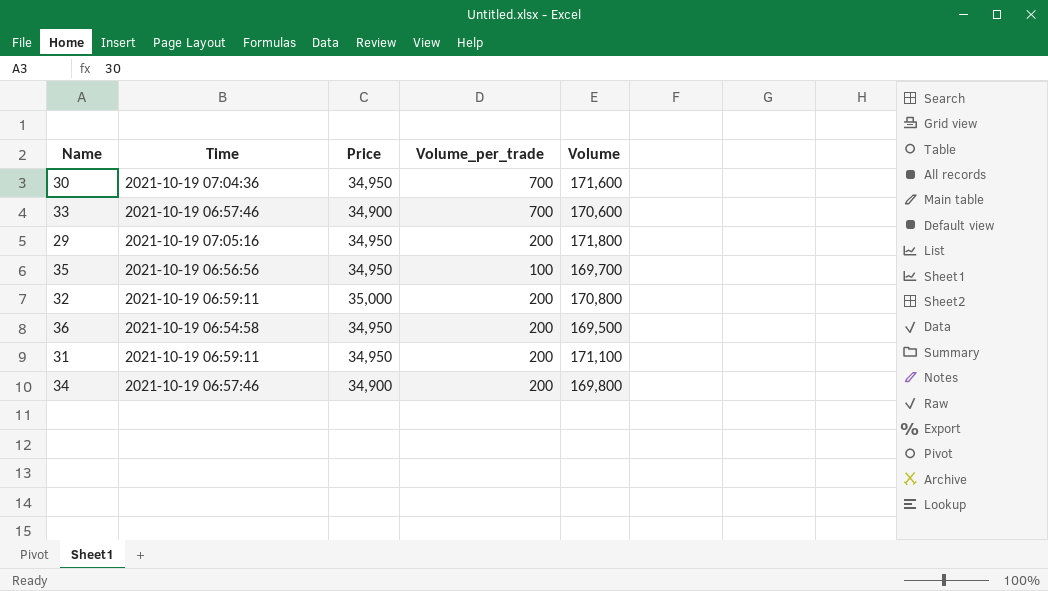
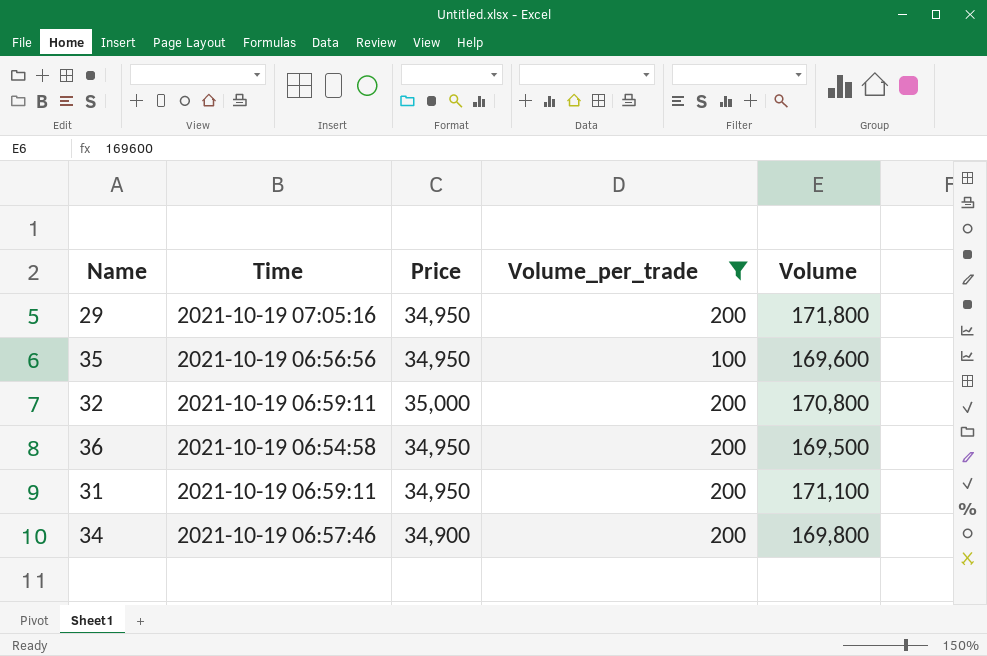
filter: none -> Volume_per_trade != 700
35 | Volume: 169,700 -> 169,600

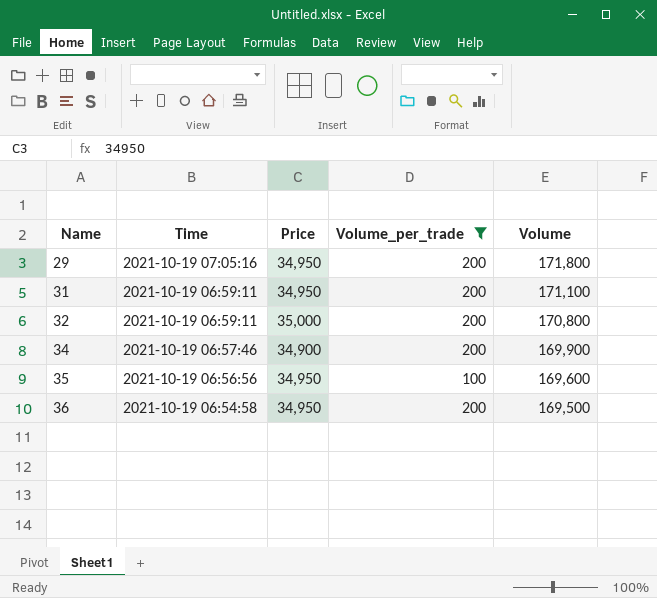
row order: none -> Name ascending
34 | Volume: 169,800 -> 169,900

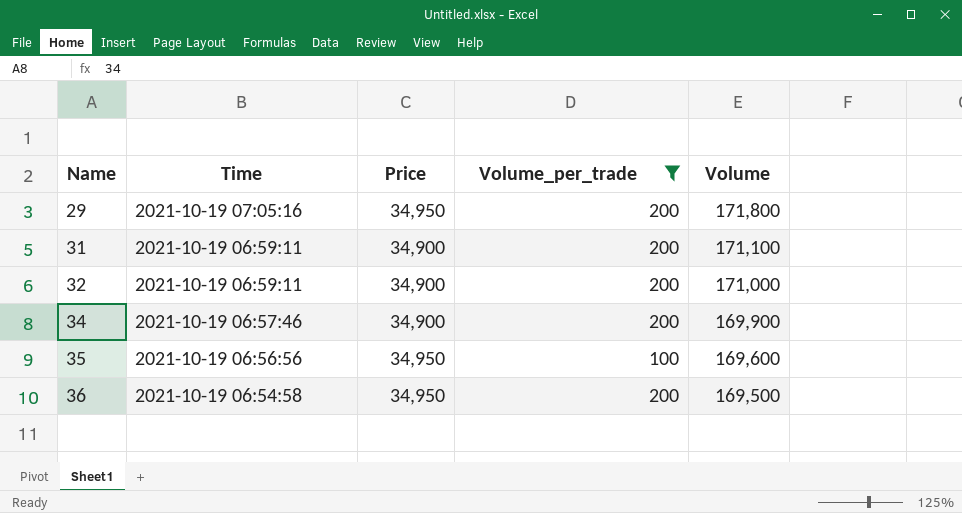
31 | Price: 34,950 -> 34,900
32 | Price: 35,000 -> 34,900
32 | Volume: 170,800 -> 171,000

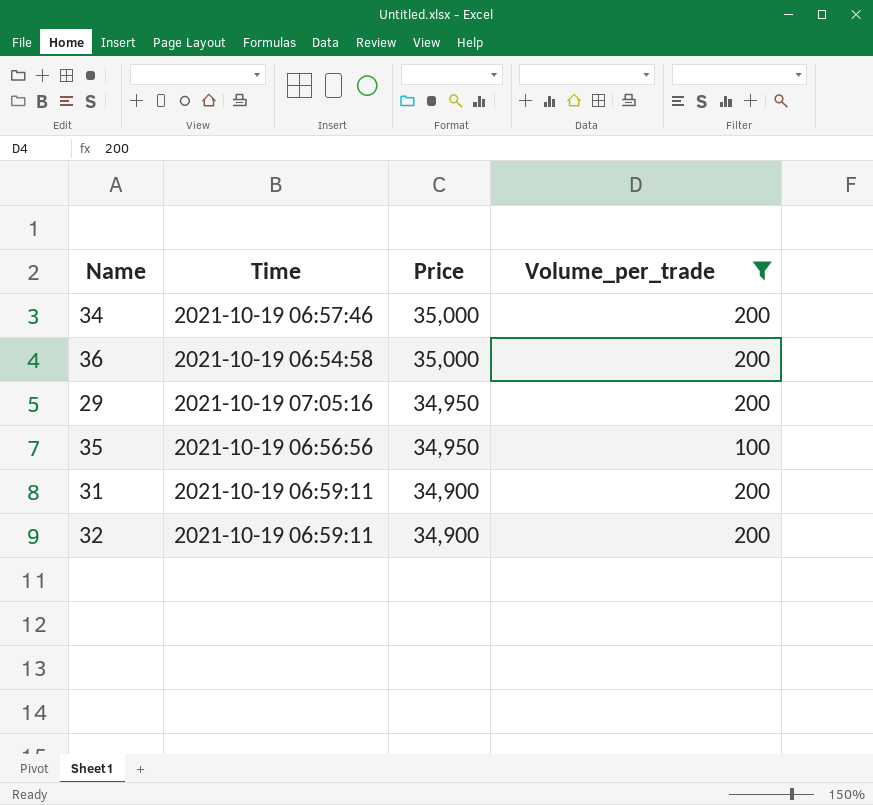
row order: Name ascending -> Price descending
column Volume | position: 5 -> none
34 | Price: 34,900 -> 35,000
36 | Price: 34,950 -> 35,000

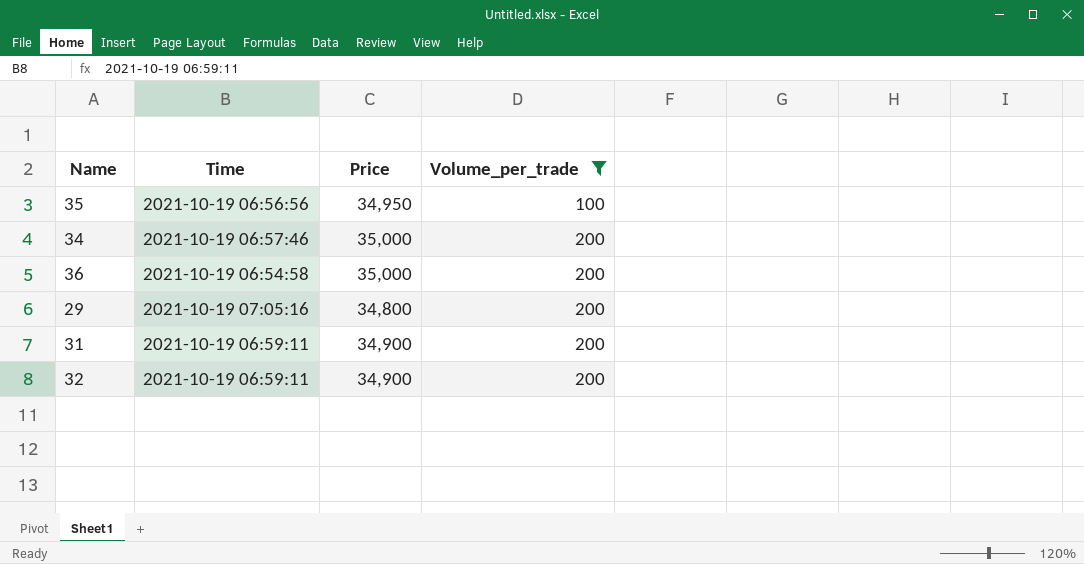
row order: Price descending -> Volume_per_trade ascending
29 | Price: 34,950 -> 34,800

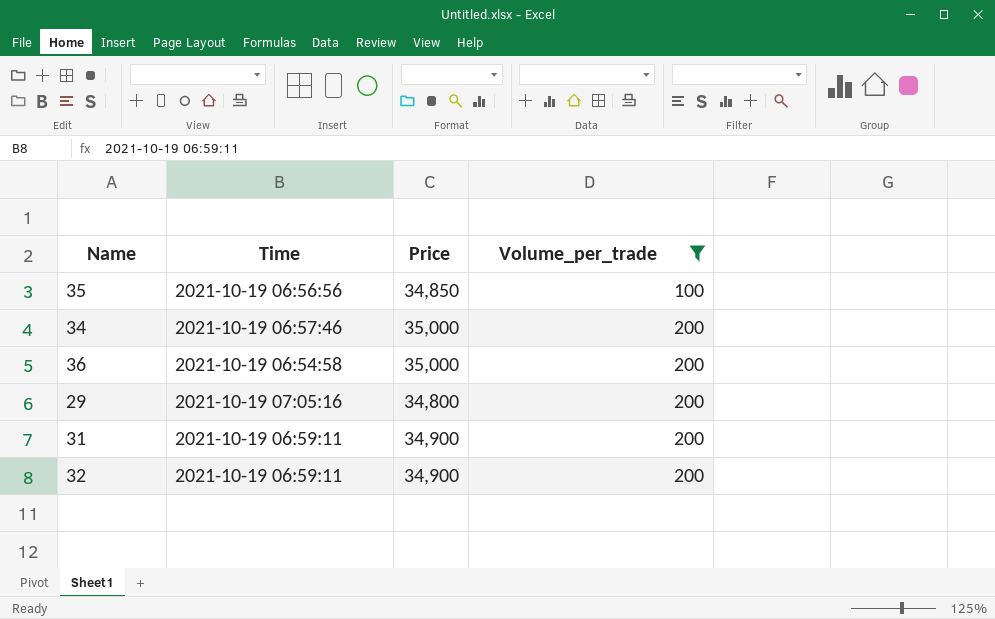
35 | Price: 34,950 -> 34,850

